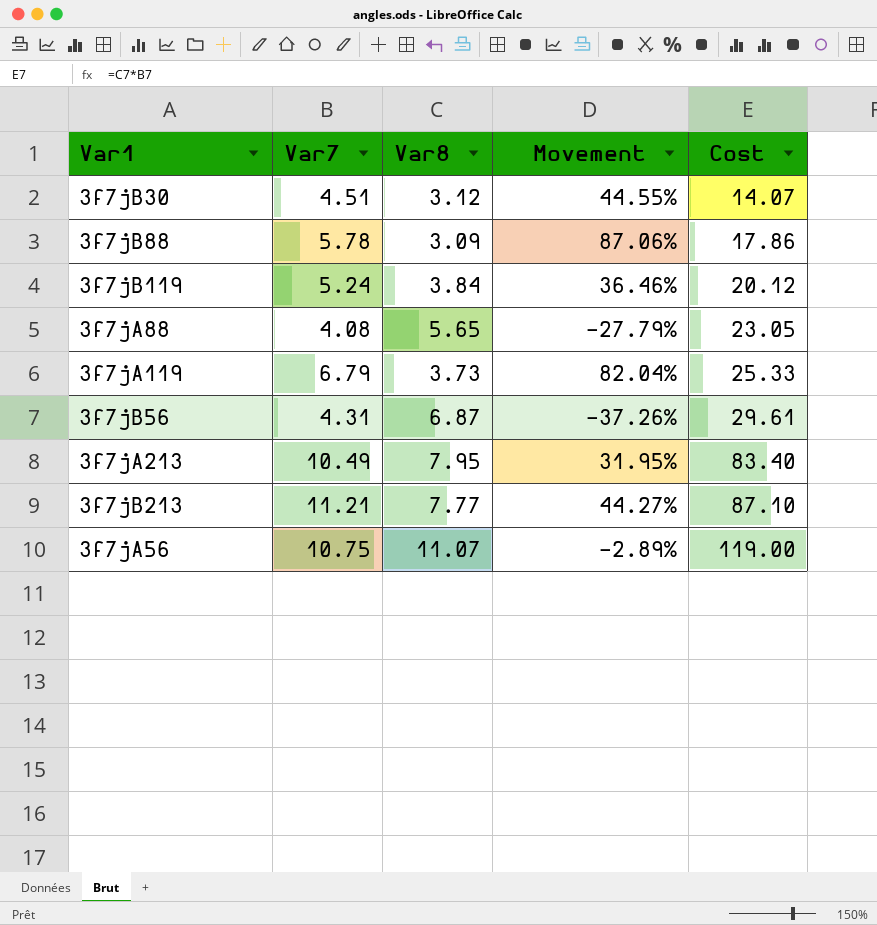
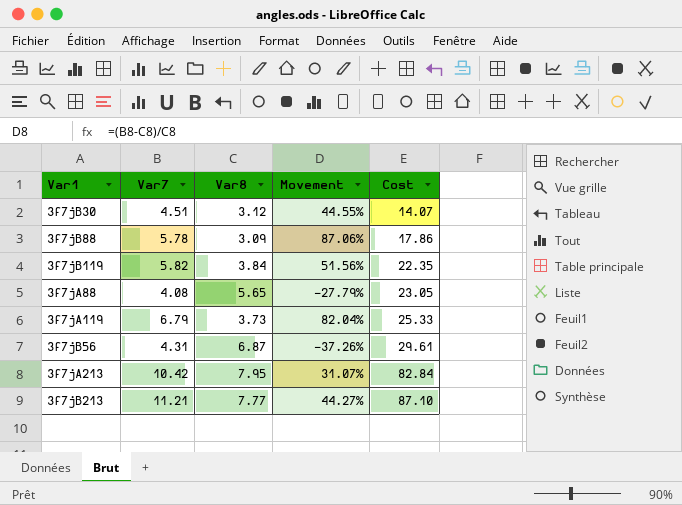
row 3f7jA56: 10.75 | 11.07 | -2.89% | 119.00 -> none
3f7jB119 | Var7: 5.24 -> 5.82
3f7jB119 | Movement: 36.46% -> 51.56%
3f7jB119 | Cost: 20.12 -> 22.35
3f7jA213 | Var7: 10.49 -> 10.42
3f7jA213 | Movement: 31.95% -> 31.07%
3f7jA213 | Cost: 83.40 -> 82.84

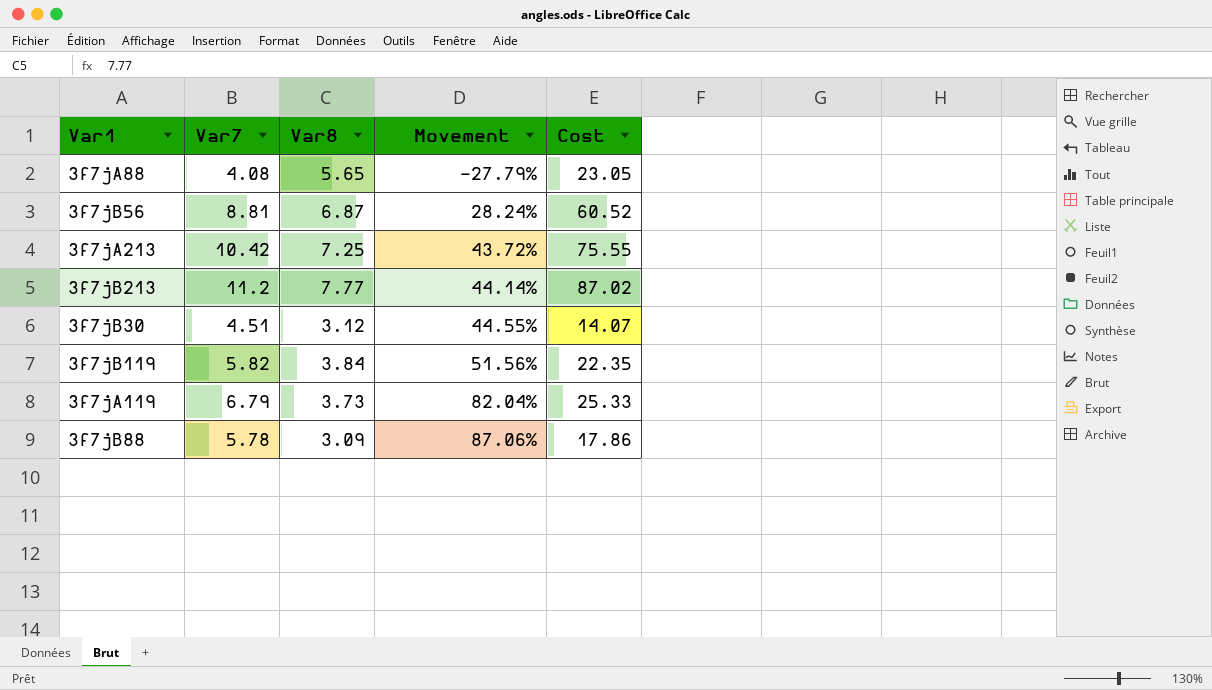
row order: Cost ascending -> Movement ascending
3f7jB56 | Var7: 4.31 -> 8.81
3f7jB56 | Movement: -37.26% -> 28.24%
3f7jB56 | Cost: 29.61 -> 60.52
3f7jA213 | Var8: 7.95 -> 7.25
3f7jA213 | Movement: 31.07% -> 43.72%
3f7jA213 | Cost: 82.84 -> 75.55
3f7jB213 | Var7: 11.21 -> 11.2
3f7jB213 | Movement: 44.27% -> 44.14%
3f7jB213 | Cost: 87.10 -> 87.02

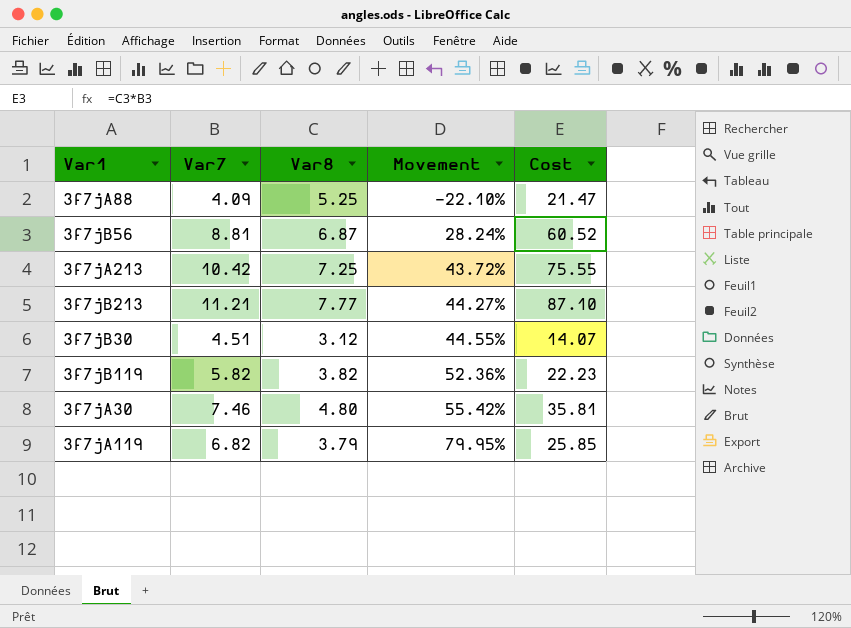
row 3f7jB88: 5.78 | 3.09 | 87.06% | 17.86 -> none
3f7jA88 | Var7: 4.08 -> 4.09
3f7jA88 | Var8: 5.65 -> 5.25
3f7jA88 | Movement: -27.79% -> -22.10%
3f7jA88 | Cost: 23.05 -> 21.47
3f7jB213 | Var7: 11.2 -> 11.21
3f7jB213 | Movement: 44.14% -> 44.27%
3f7jB213 | Cost: 87.02 -> 87.10
3f7jB119 | Var8: 3.84 -> 3.82
3f7jB119 | Movement: 51.56% -> 52.36%
3f7jB119 | Cost: 22.35 -> 22.23
row 3f7jA30: none -> 7.46 | 4.80 | 55.42% | 35.81
3f7jA119 | Var7: 6.79 -> 6.82
3f7jA119 | Var8: 3.73 -> 3.79
3f7jA119 | Movement: 82.04% -> 79.95%
3f7jA119 | Cost: 25.33 -> 25.85

